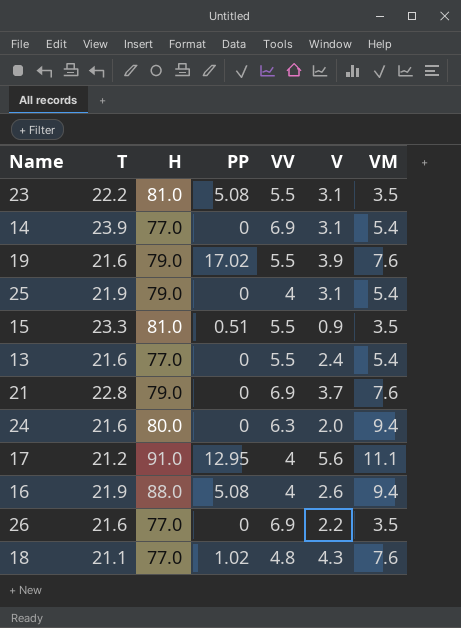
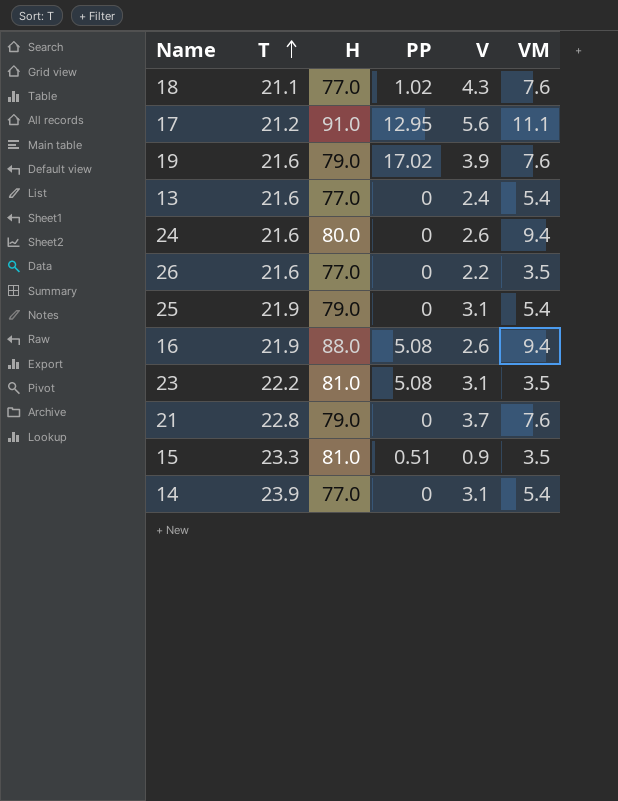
row order: none -> T ascending
column VV | position: 5 -> none
24 | V: 2.0 -> 2.6

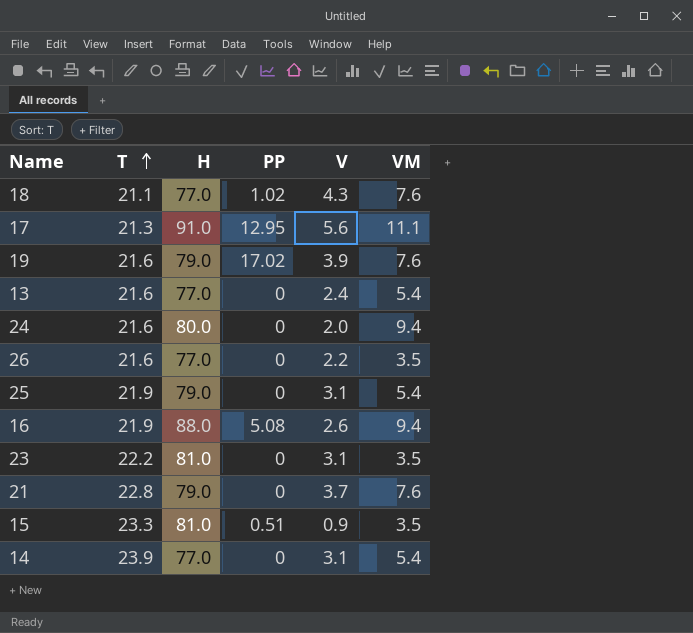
17 | T: 21.2 -> 21.3
24 | V: 2.6 -> 2.0
23 | PP: 5.08 -> 0

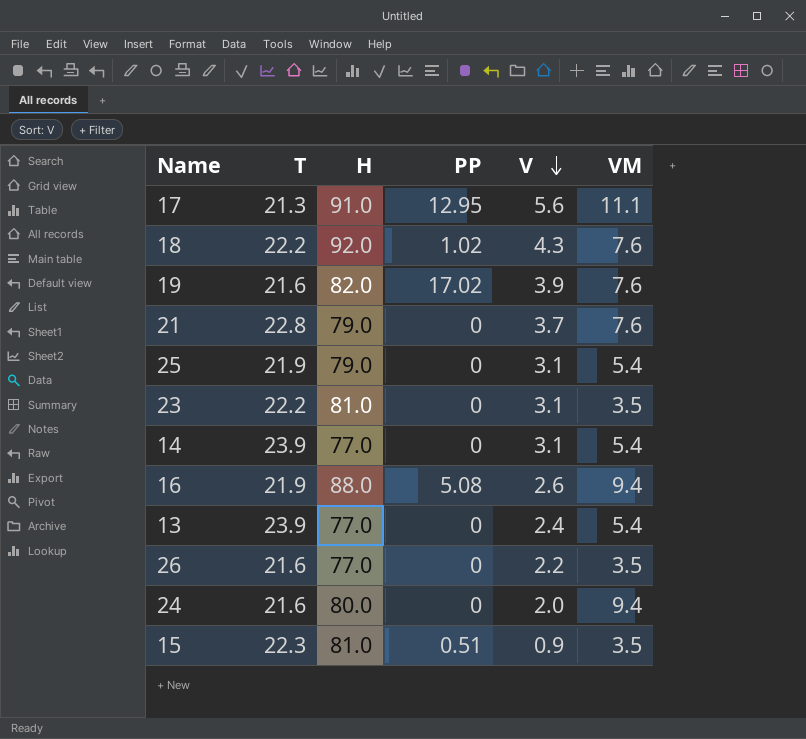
row order: T ascending -> V descending
18 | T: 21.1 -> 22.2
18 | H: 77.0 -> 92.0
19 | H: 79.0 -> 82.0
13 | T: 21.6 -> 23.9
15 | T: 23.3 -> 22.3

